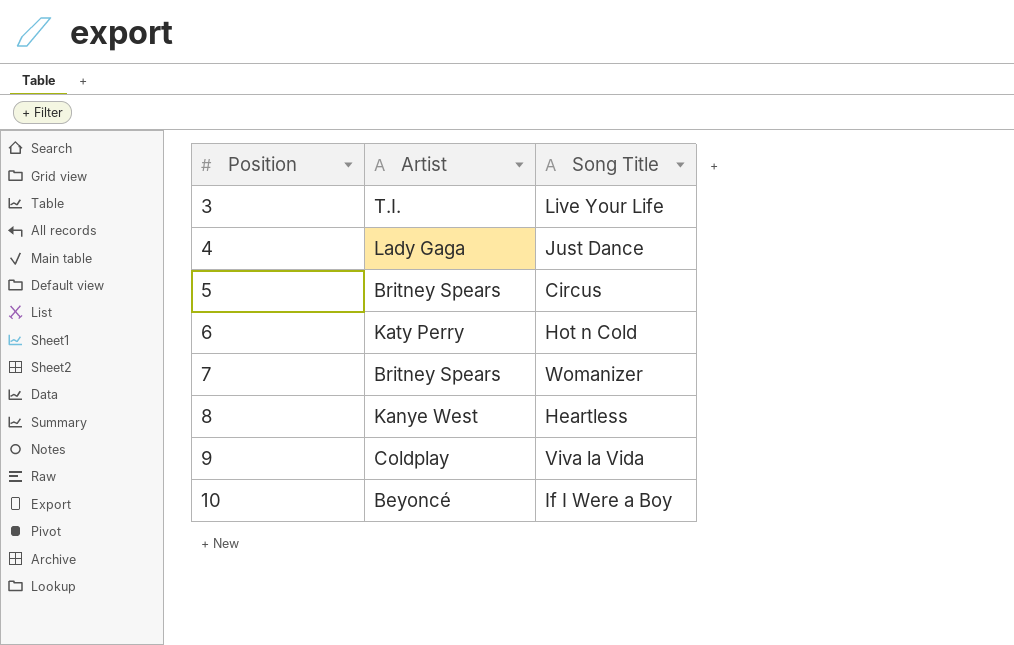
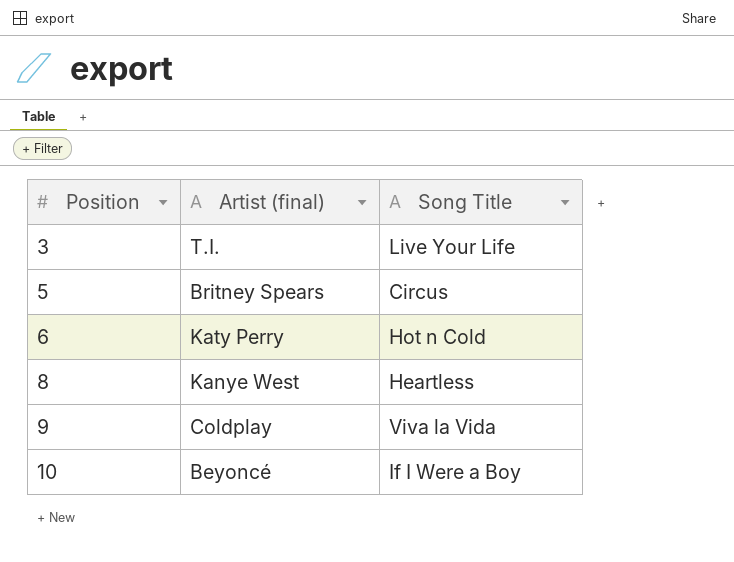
column name: Artist -> Artist (final)
row 4: Lady Gaga | Just Dance -> none
row 7: Britney Spears | Womanizer -> none

